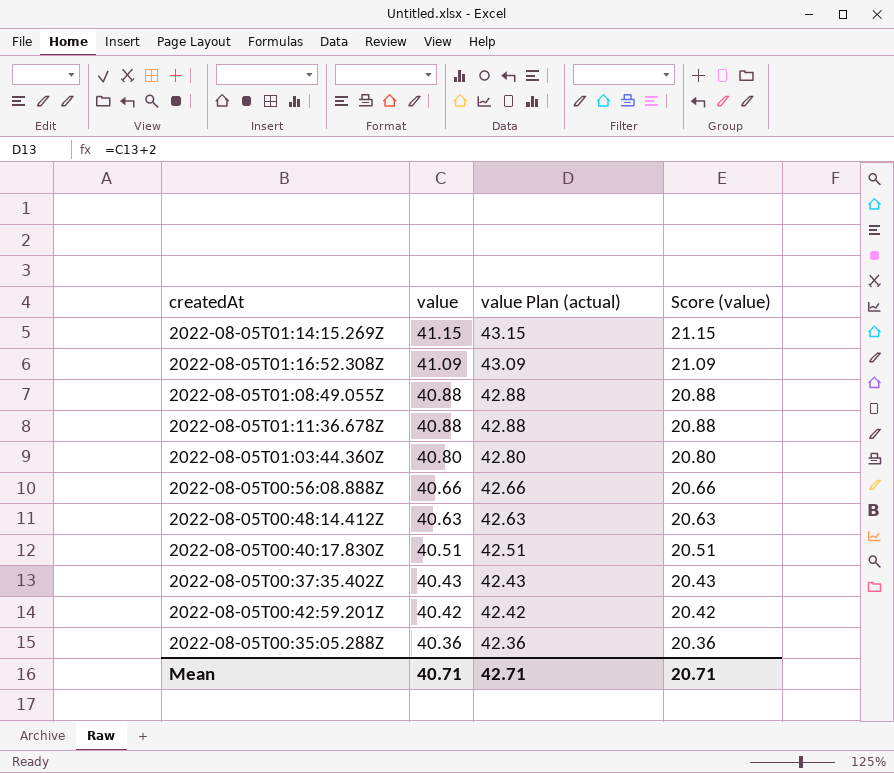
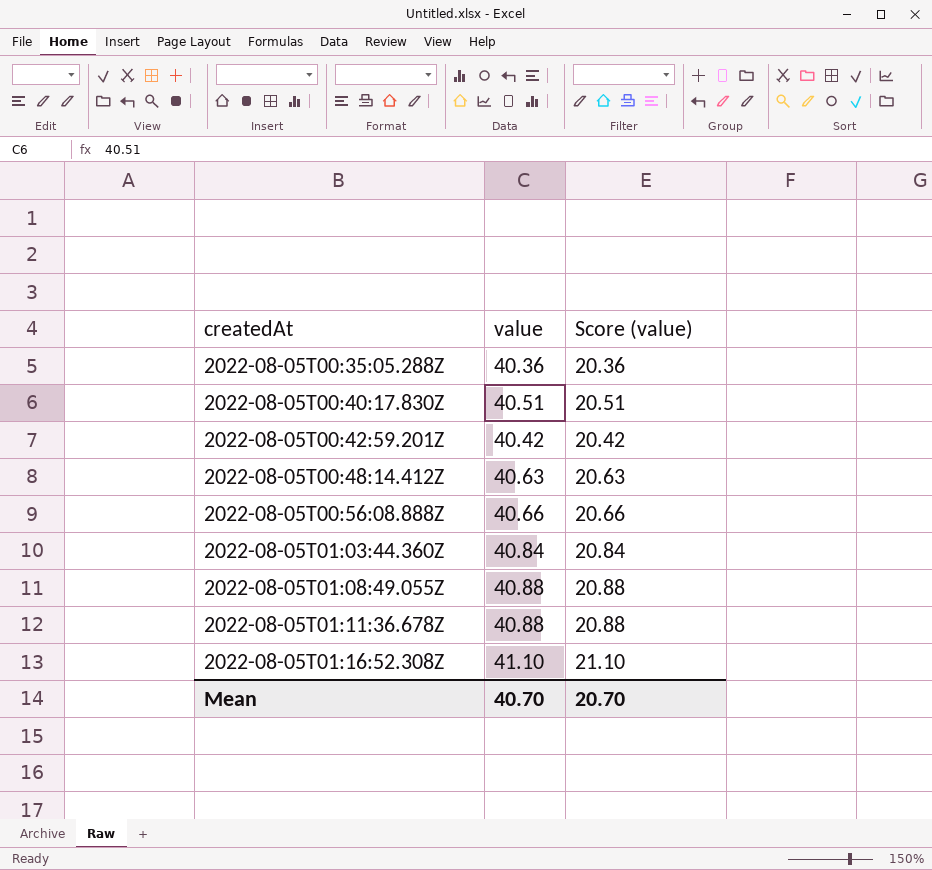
row order: value descending -> createdAt ascending
column value Plan (actual) | formula: [value] + 2 -> none
row 2022-08-05T01:14:15.269Z: 41.15 | 43.15 | 21.15 -> none
row 2022-08-05T00:37:35.402Z: 40.43 | 42.43 | 20.43 -> none
2022-08-05T01:03:44.360Z | value: 40.80 -> 40.84
2022-08-05T01:03:44.360Z | Score (value): 20.80 -> 20.84
2022-08-05T01:16:52.308Z | value: 41.09 -> 41.10
2022-08-05T01:16:52.308Z | Score (value): 21.09 -> 21.10
Mean | value: 40.71 -> 40.70
Mean | Score (value): 20.71 -> 20.70

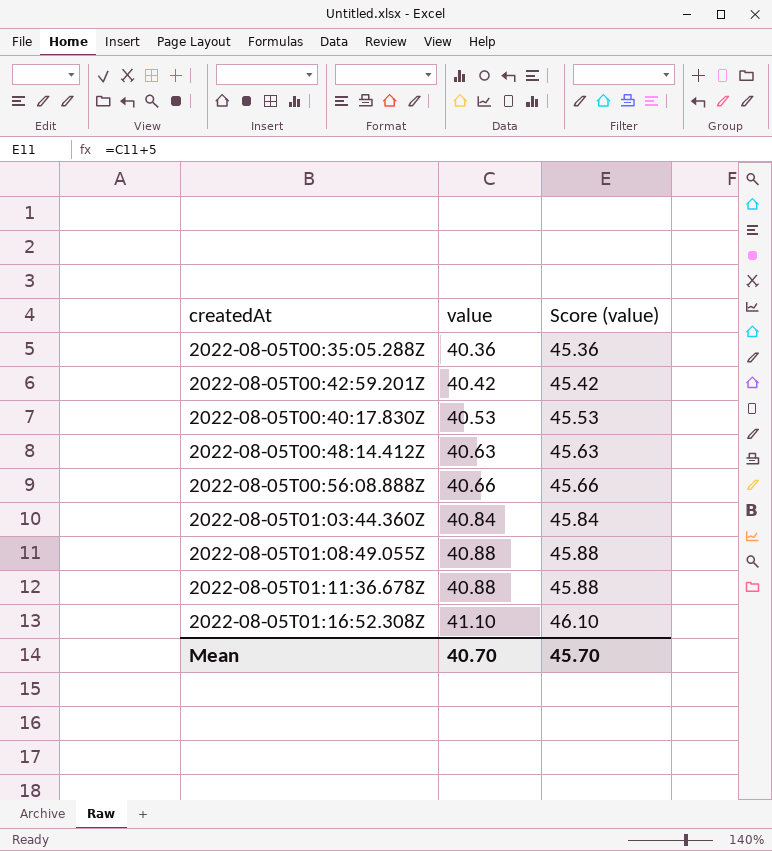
row order: createdAt ascending -> value ascending
column Score (value) | formula: [value] - 20 -> [value] + 5
2022-08-05T00:40:17.830Z | value: 40.51 -> 40.53
Mean | Score (value): 20.70 -> 45.70

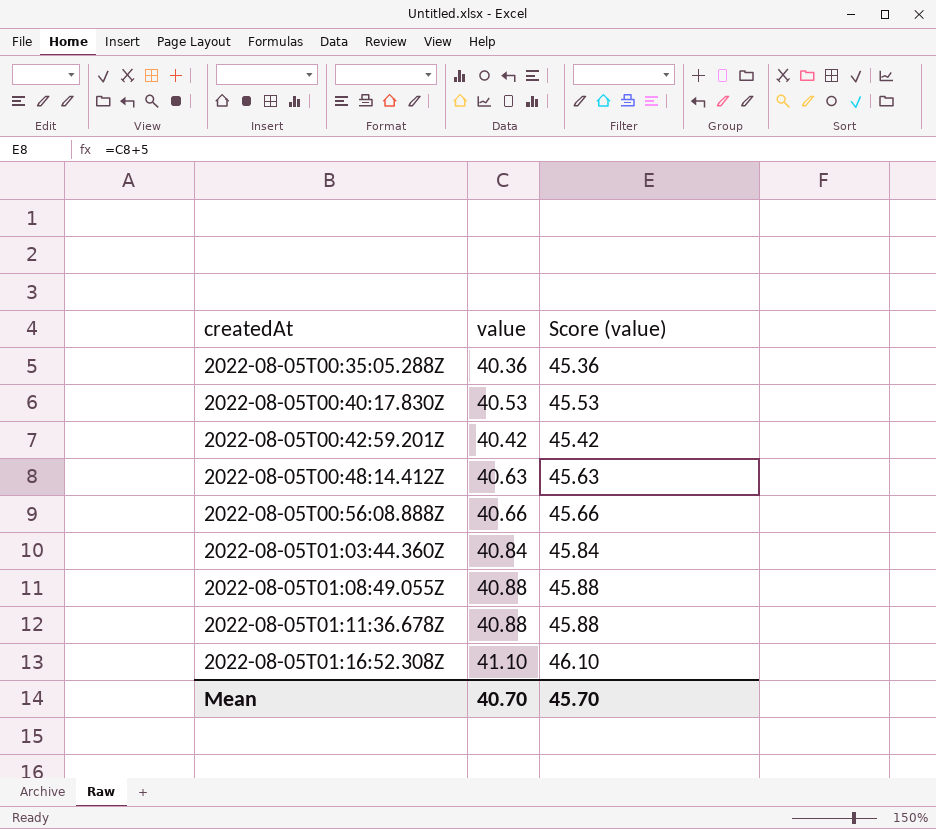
row order: value ascending -> createdAt ascending

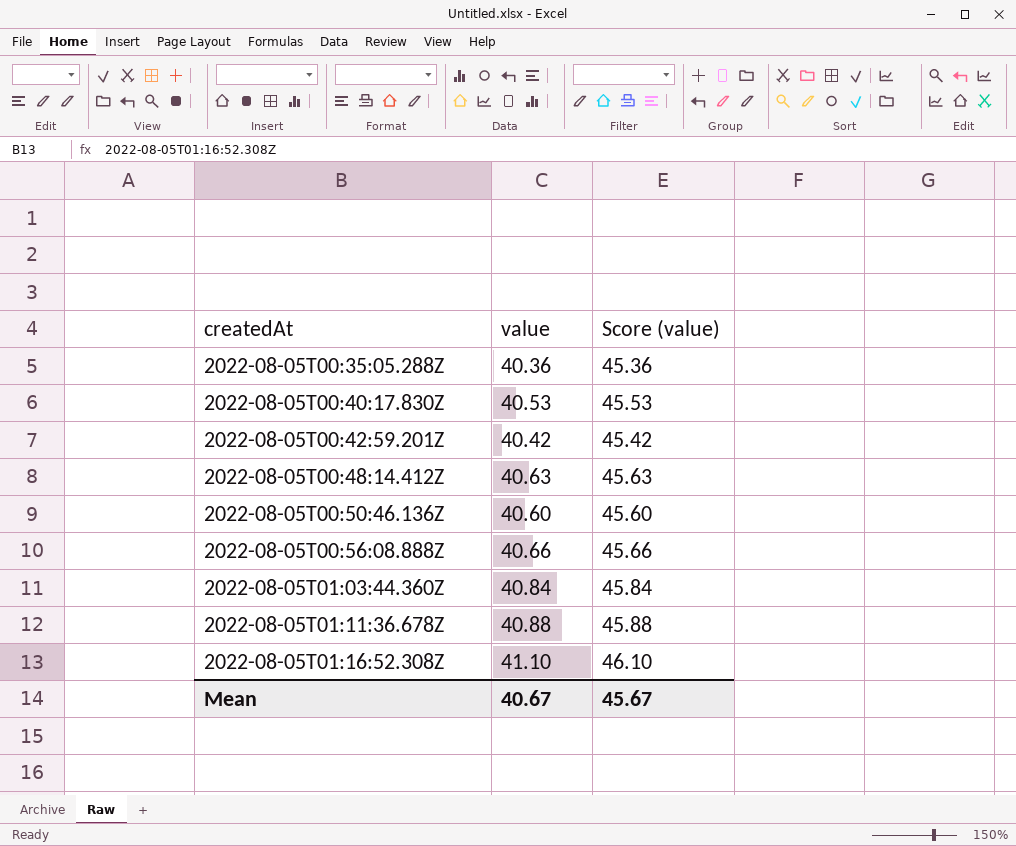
row 2022-08-05T01:08:49.055Z: 40.88 | 45.88 -> none
row 2022-08-05T00:50:46.136Z: none -> 40.60 | 45.60
Mean | value: 40.70 -> 40.67
Mean | Score (value): 45.70 -> 45.67

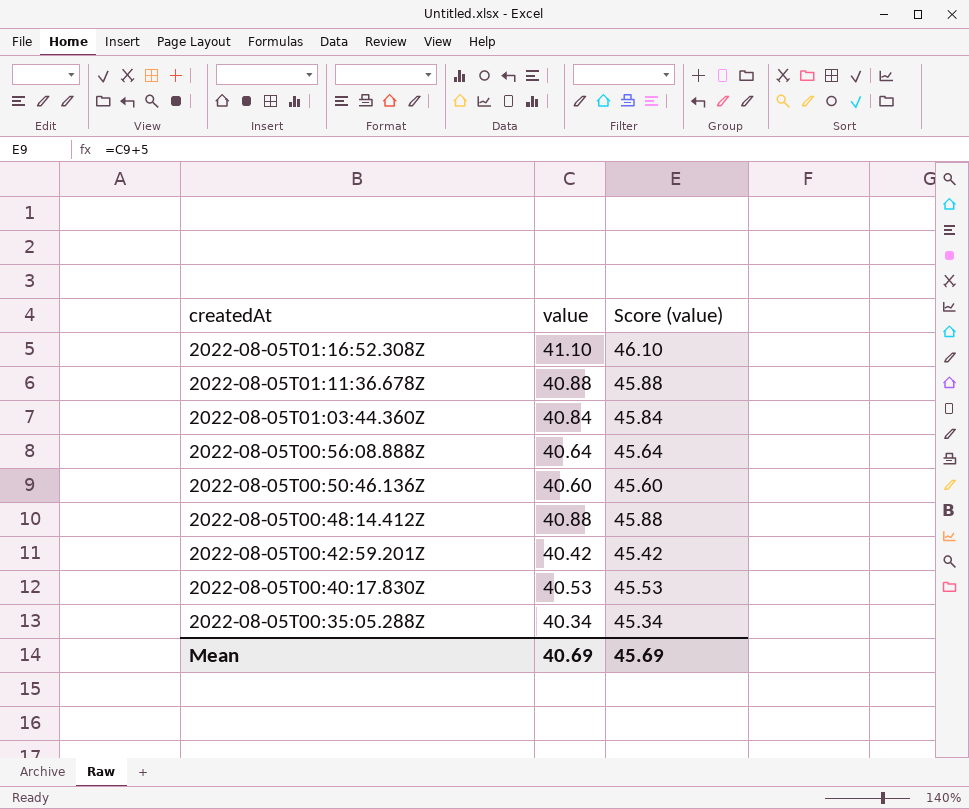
row order: createdAt ascending -> createdAt descending
2022-08-05T00:56:08.888Z | value: 40.66 -> 40.64
2022-08-05T00:56:08.888Z | Score (value): 45.66 -> 45.64
2022-08-05T00:48:14.412Z | value: 40.63 -> 40.88
2022-08-05T00:48:14.412Z | Score (value): 45.63 -> 45.88
2022-08-05T00:35:05.288Z | value: 40.36 -> 40.34
2022-08-05T00:35:05.288Z | Score (value): 45.36 -> 45.34
Mean | value: 40.67 -> 40.69
Mean | Score (value): 45.67 -> 45.69

